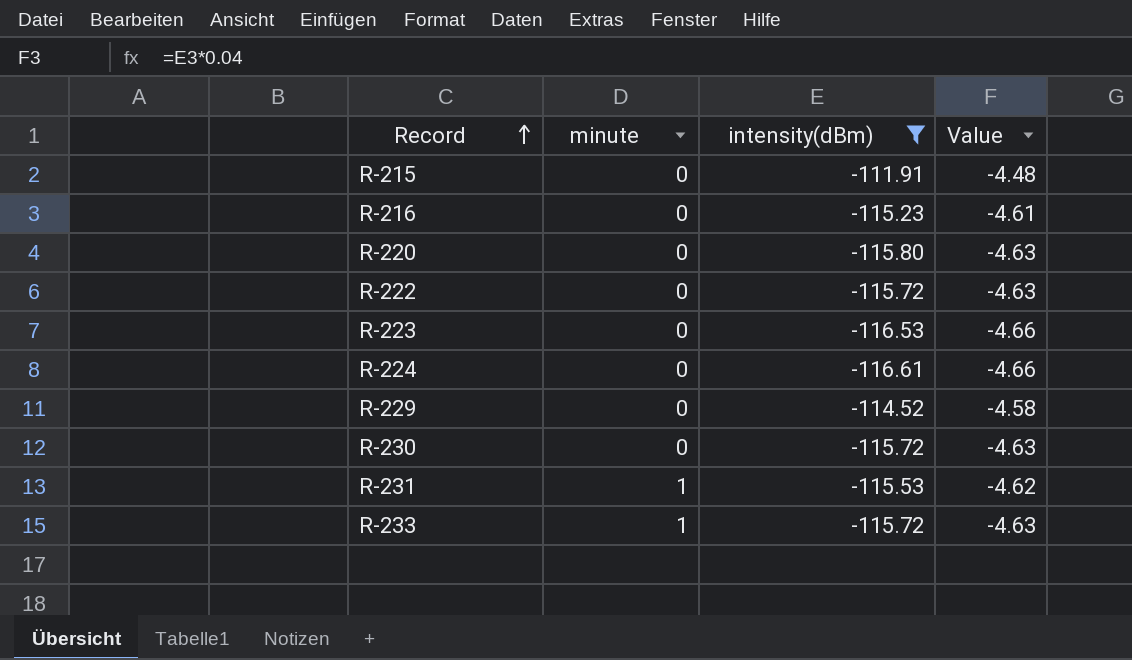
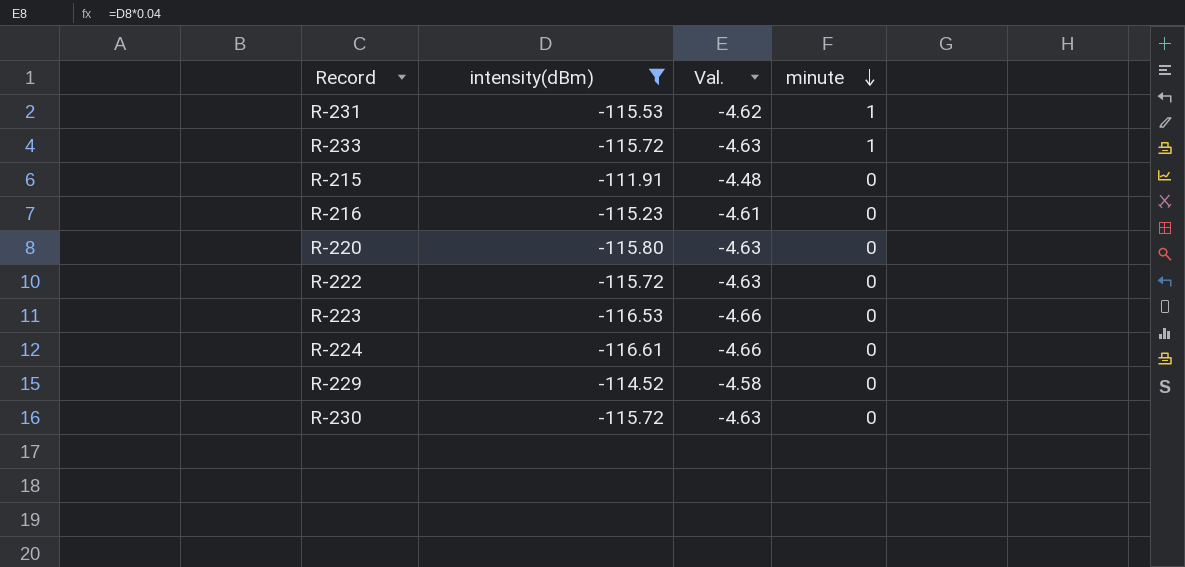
row order: Record ascending -> minute descending
column name: Value -> Val.
column minute | position: 2 -> 4

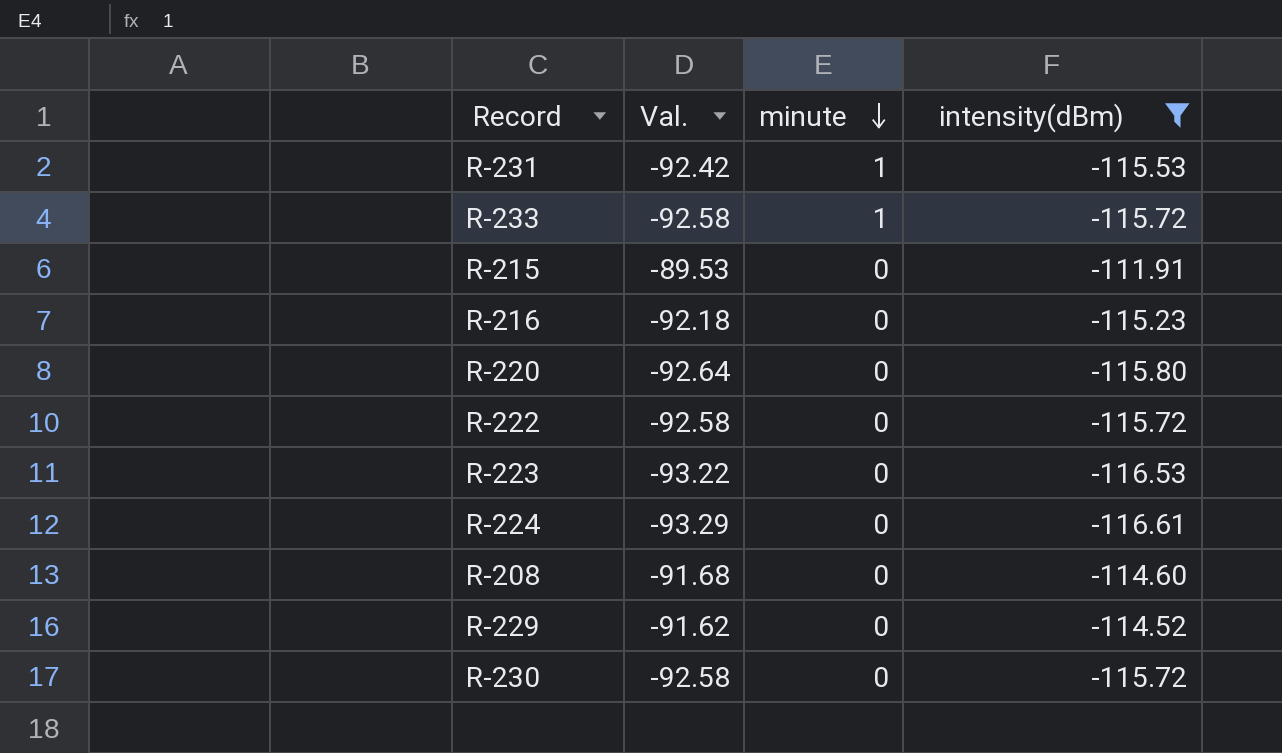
column Val. | formula: [intensity(dBm)] * 0.04 -> [intensity(dBm)] * 0.8
column intensity(dBm) | position: 2 -> 4
row R-208: none -> -91.68 | 0 | -114.60

